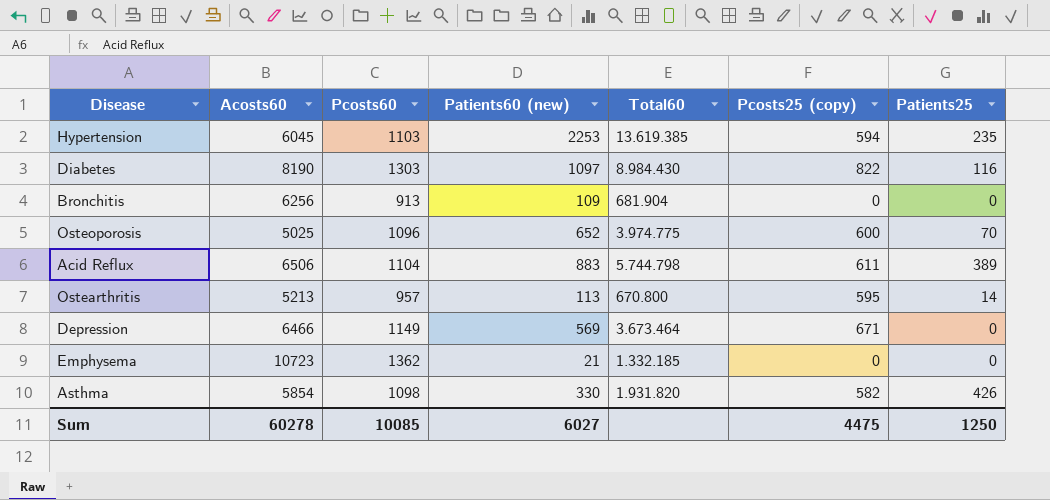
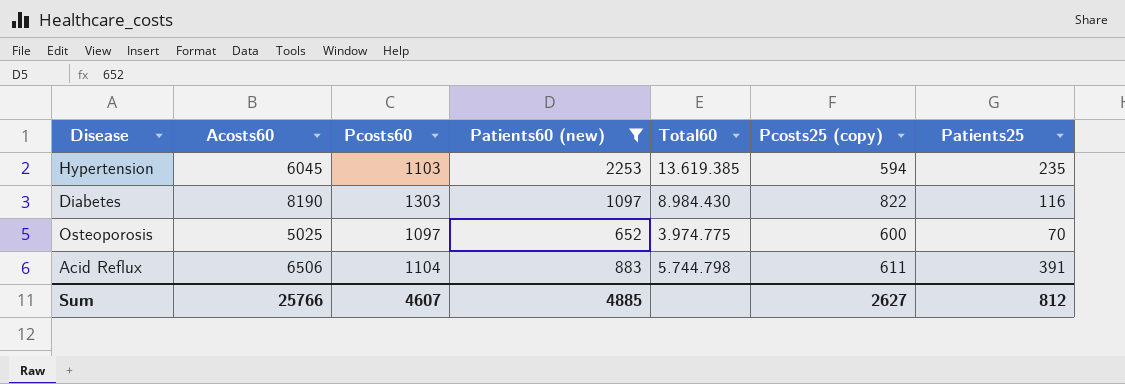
filter: none -> Patients60 (new) >= 652
Osteoporosis | Pcosts60: 1096 -> 1097
Acid Reflux | Patients25: 389 -> 391
Sum | Acosts60: 60278 -> 25766
Sum | Pcosts60: 10085 -> 4607
Sum | Patients60 (new): 6027 -> 4885
Sum | Pcosts25 (copy): 4475 -> 2627
Sum | Patients25: 1250 -> 812

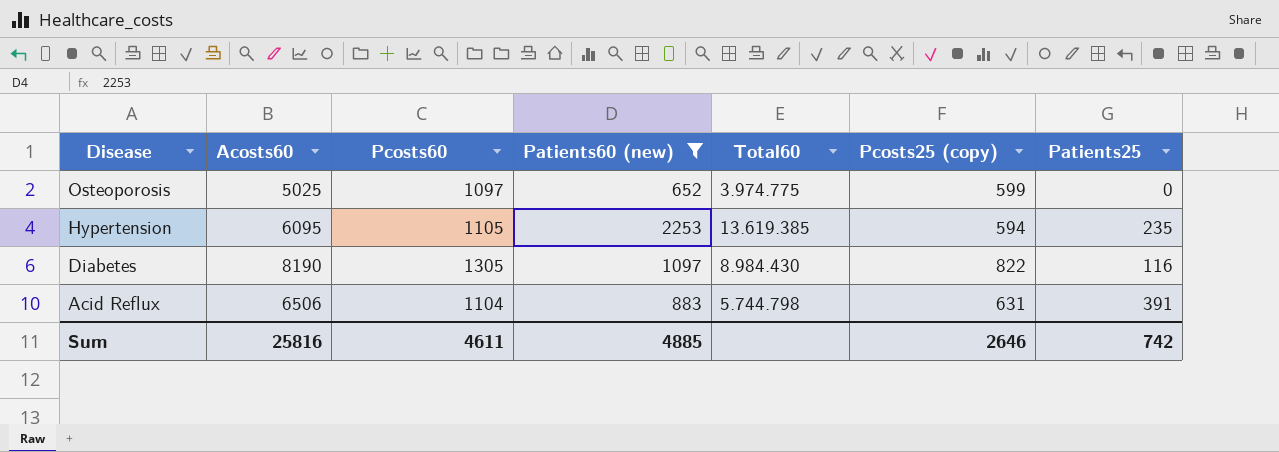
row order: none -> Disease descending
Osteoporosis | Pcosts25 (copy): 600 -> 599
Osteoporosis | Patients25: 70 -> 0
Hypertension | Acosts60: 6045 -> 6095
Hypertension | Pcosts60: 1103 -> 1105
Diabetes | Pcosts60: 1303 -> 1305
Acid Reflux | Pcosts25 (copy): 611 -> 631
Sum | Acosts60: 25766 -> 25816
Sum | Pcosts60: 4607 -> 4611
Sum | Pcosts25 (copy): 2627 -> 2646
Sum | Patients25: 812 -> 742

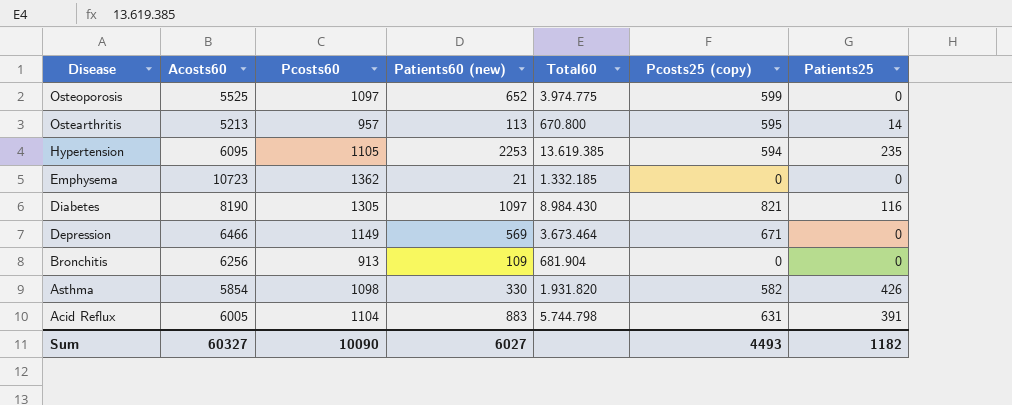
filter: Patients60 (new) >= 652 -> none
Osteoporosis | Acosts60: 5025 -> 5525
Diabetes | Pcosts25 (copy): 822 -> 821
Acid Reflux | Acosts60: 6506 -> 6005
Sum | Acosts60: 25816 -> 60327
Sum | Pcosts60: 4611 -> 10090
Sum | Patients60 (new): 4885 -> 6027
Sum | Pcosts25 (copy): 2646 -> 4493
Sum | Patients25: 742 -> 1182

